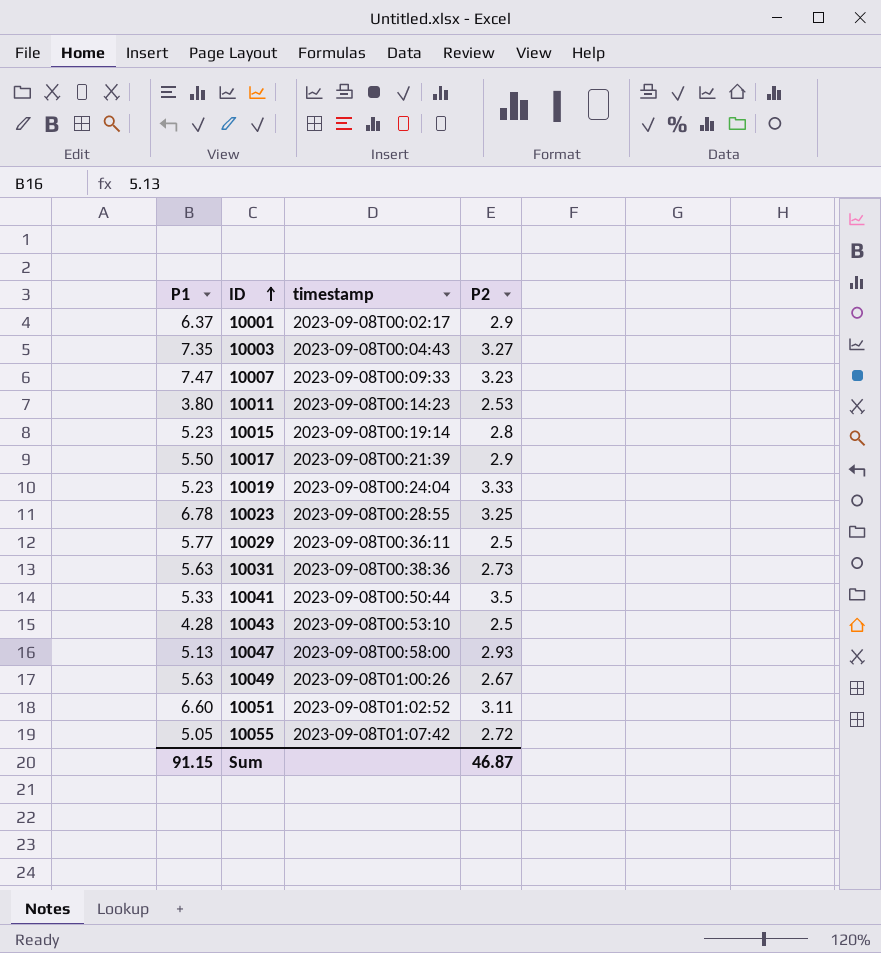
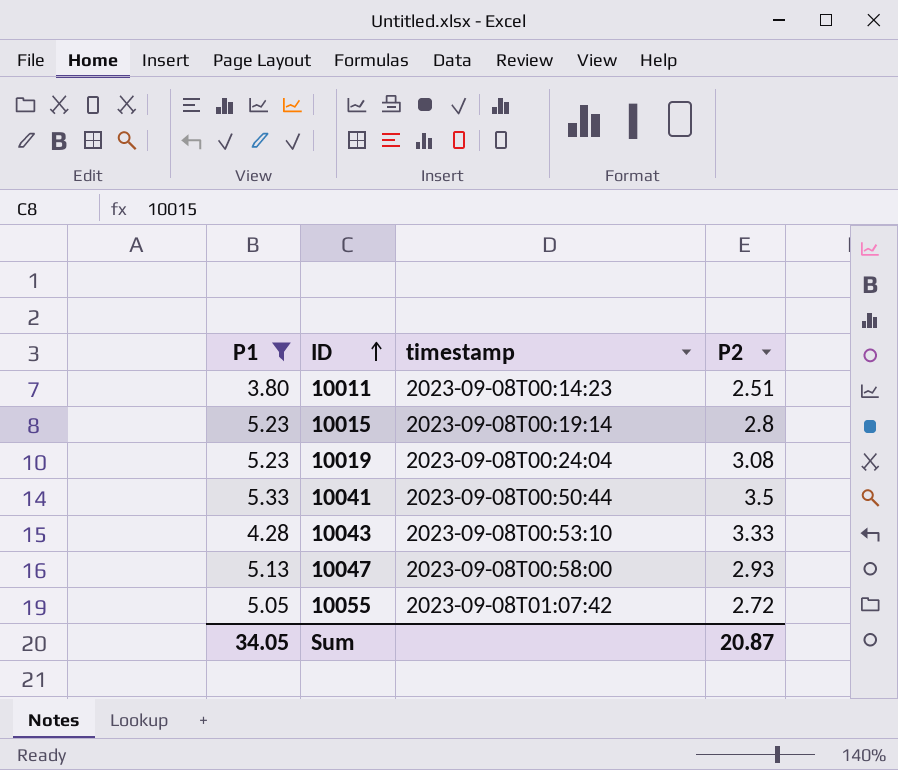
filter: none -> P1 <= 5.33
10011 | P2: 2.53 -> 2.51
10019 | P2: 3.33 -> 3.08
10043 | P2: 2.5 -> 3.33
Sum | P1: 91.15 -> 34.05
Sum | P2: 46.87 -> 20.87

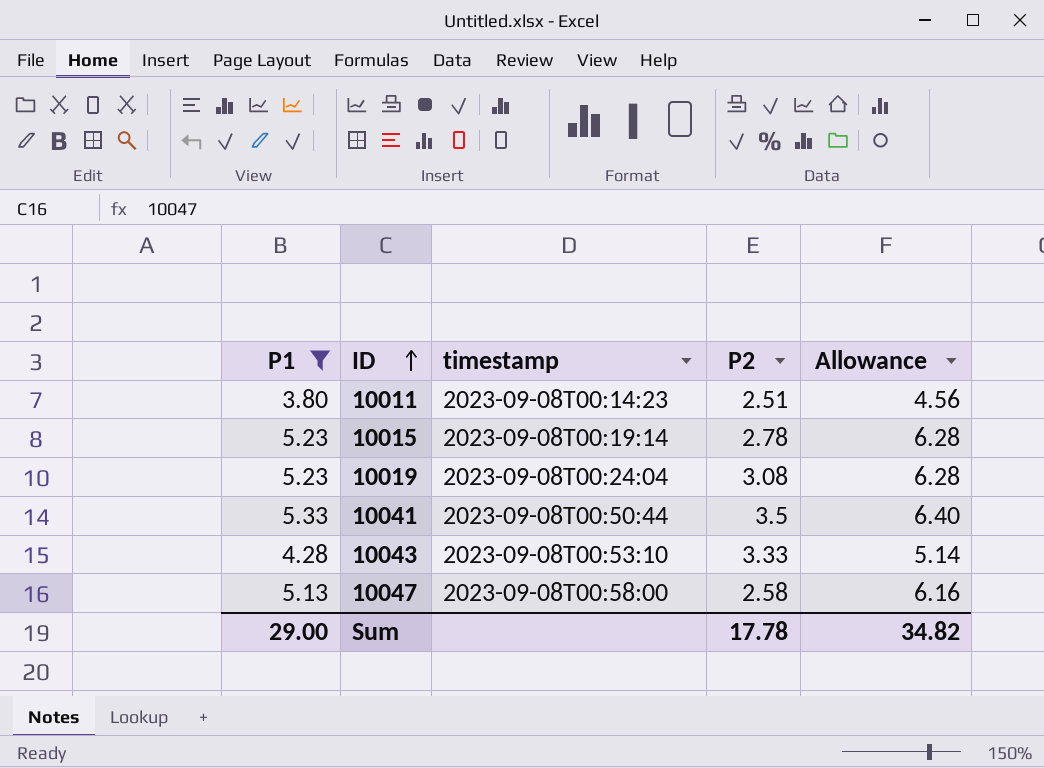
column Allowance | formula: none -> [P1] * 1.2
row 10055: 5.05 | 2023-09-08T01:07:42 | 2.72 -> none
10015 | P2: 2.8 -> 2.78
10047 | P2: 2.93 -> 2.58
Sum | P1: 34.05 -> 29.00
Sum | P2: 20.87 -> 17.78

